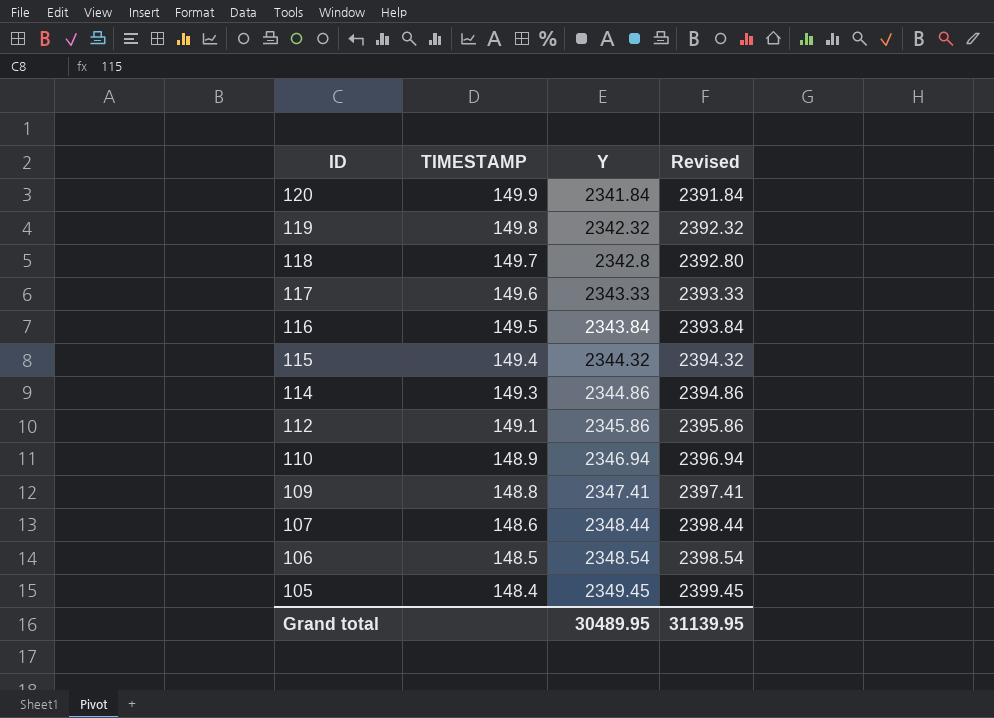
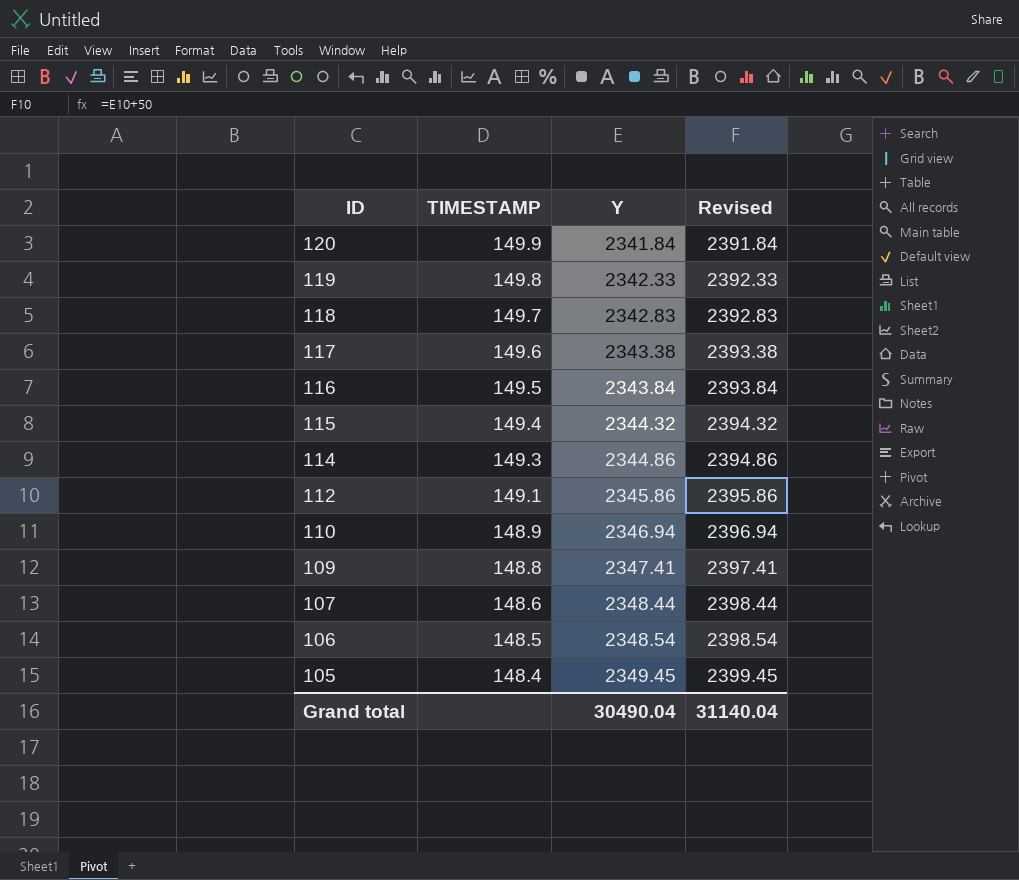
119 | Y: 2342.32 -> 2342.33
119 | Revised: 2392.32 -> 2392.33
118 | Y: 2342.8 -> 2342.83
118 | Revised: 2392.80 -> 2392.83
117 | Y: 2343.33 -> 2343.38
117 | Revised: 2393.33 -> 2393.38
Grand total | Y: 30489.95 -> 30490.04
Grand total | Revised: 31139.95 -> 31140.04

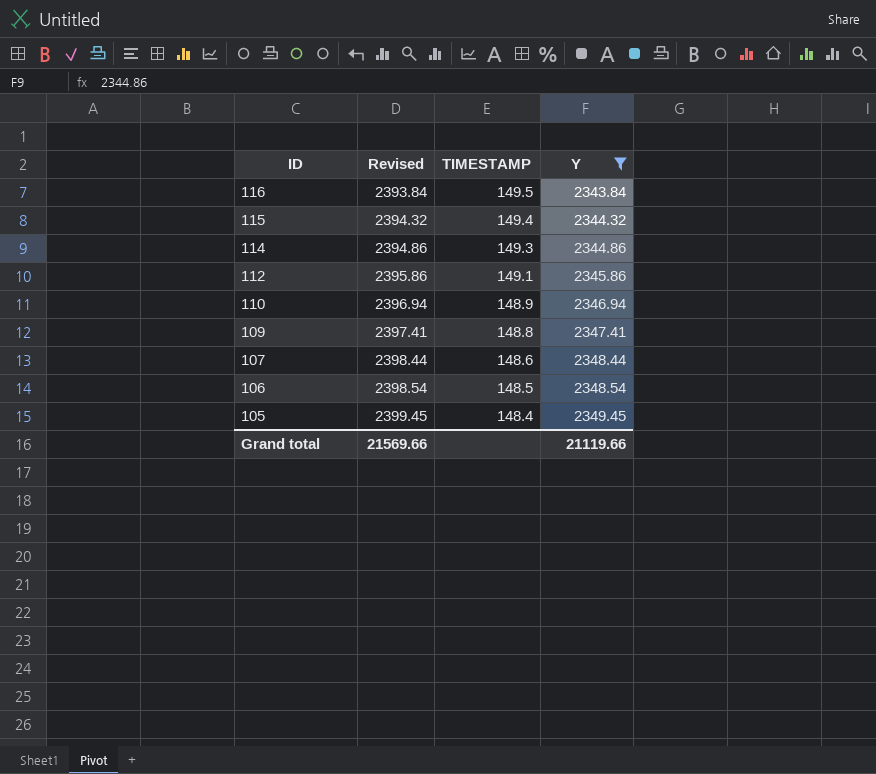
filter: none -> Y >= 2343.84
column Revised | position: 4 -> 2
Grand total | Revised: 31140.04 -> 21569.66
Grand total | Y: 30490.04 -> 21119.66

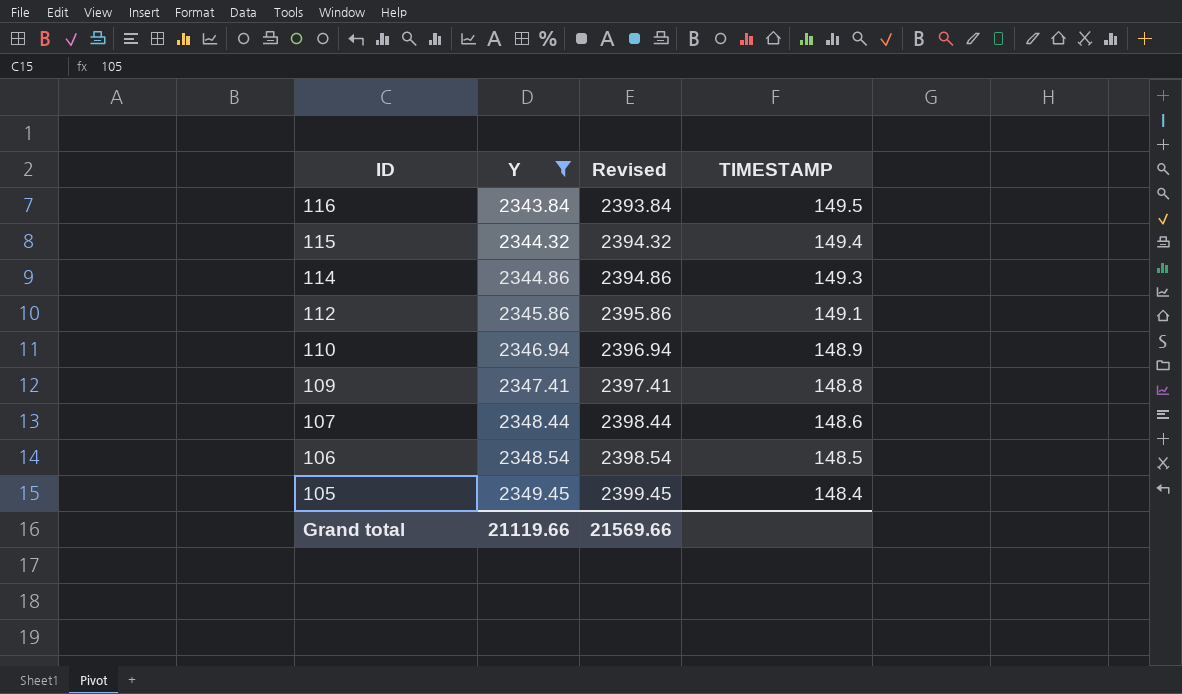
column Y | position: 4 -> 2

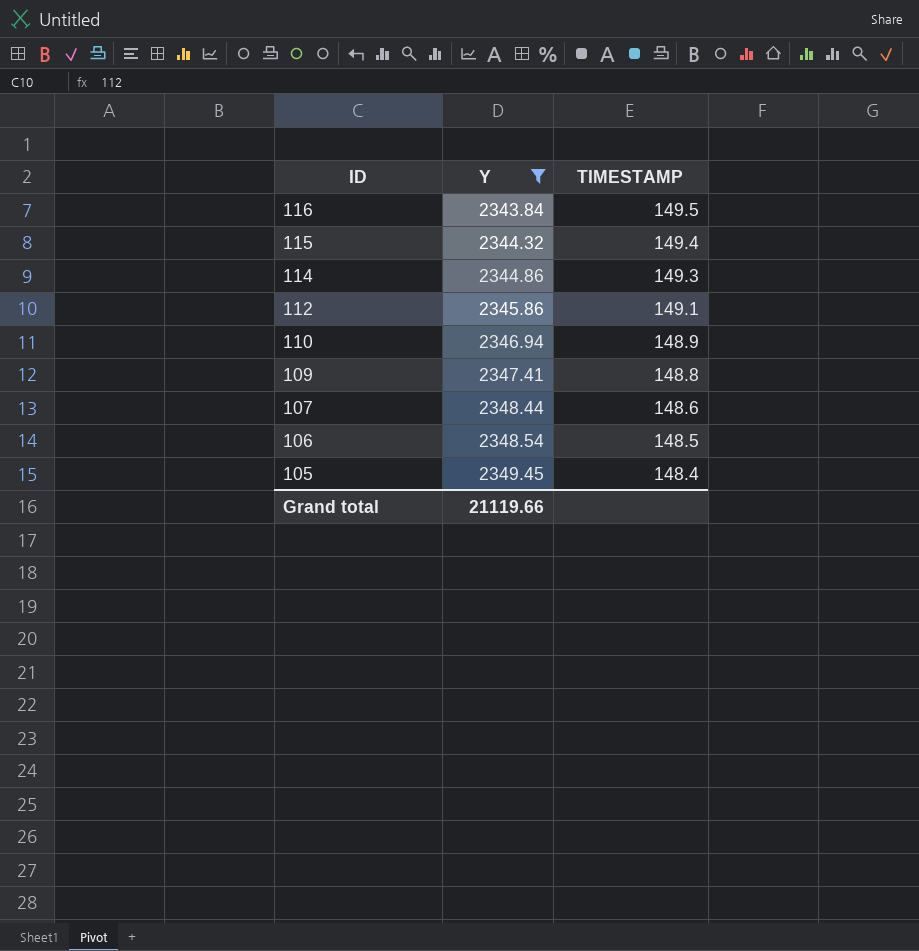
column Revised | formula: [Y] + 50 -> none

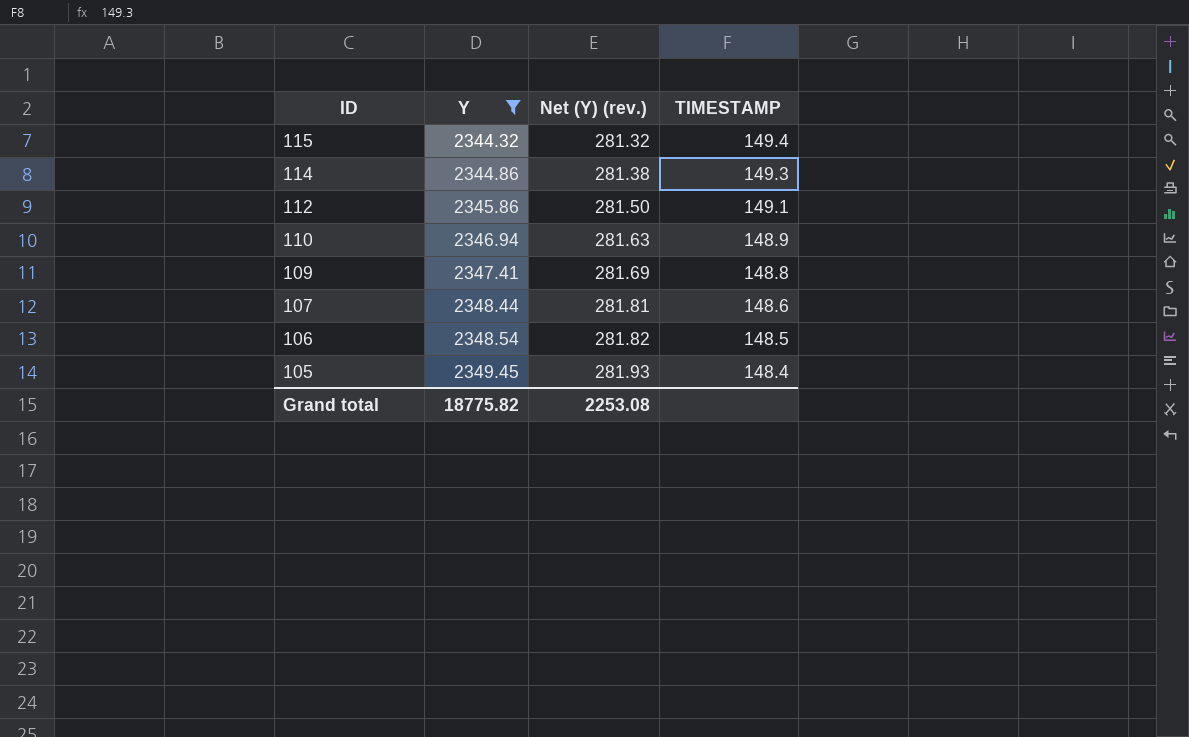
column Net (Y) (rev.) | formula: none -> [Y] * 0.12
row 116: 2343.84 | 149.5 -> none
Grand total | Y: 21119.66 -> 18775.82

